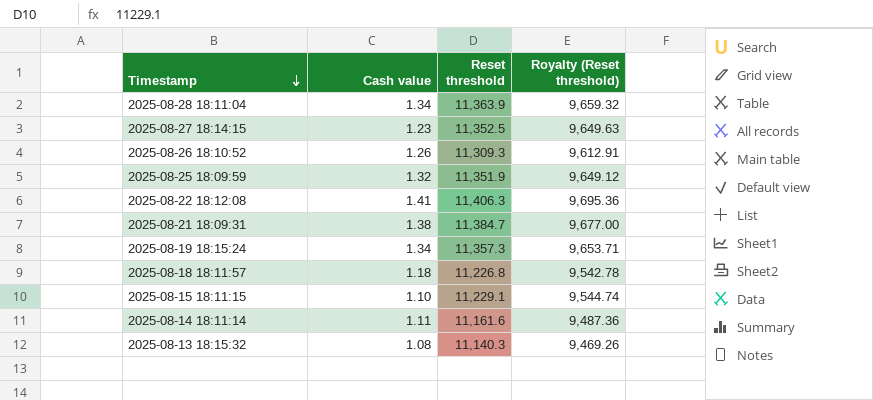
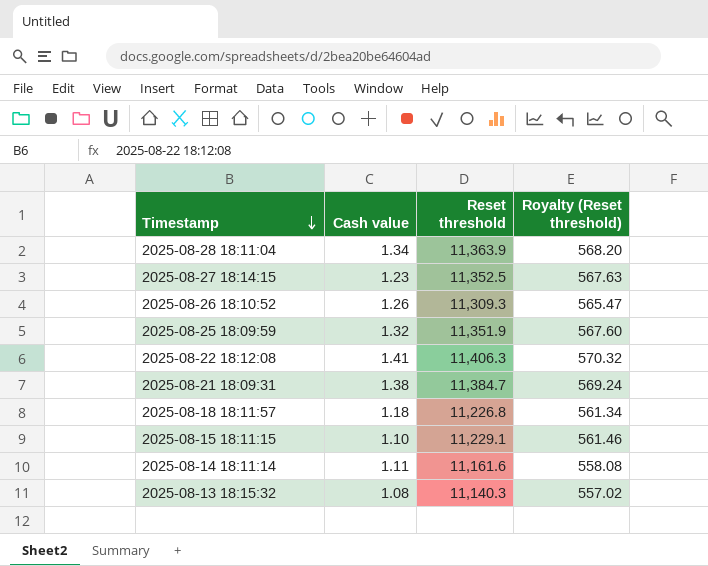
column Royalty (Reset threshold) | formula: [Reset threshold] * 0.85 -> [Reset threshold] * 0.05
row 2025-08-19 18:15:24: 1.34 | 11,357.3 | 9,653.71 -> none

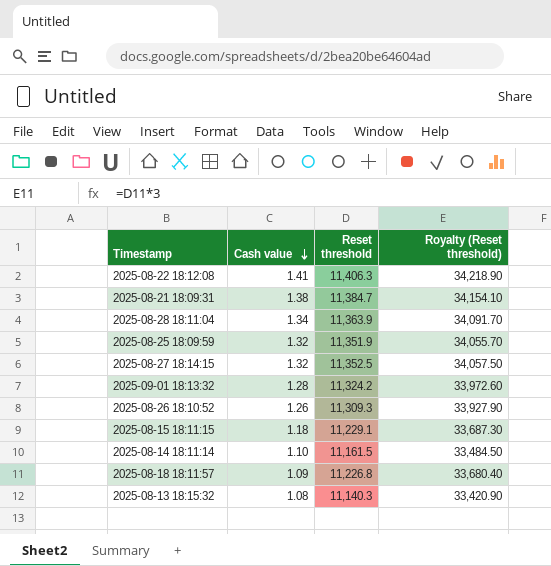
row order: Timestamp descending -> Cash value descending
column Royalty (Reset threshold) | formula: [Reset threshold] * 0.05 -> [Reset threshold] * 3
2025-08-27 18:14:15 | Cash value: 1.23 -> 1.32
row 2025-09-01 18:13:32: none -> 1.28 | 11,324.2 | 33,972.60
2025-08-15 18:11:15 | Cash value: 1.10 -> 1.18
2025-08-14 18:11:14 | Cash value: 1.11 -> 1.10
2025-08-14 18:11:14 | Reset threshold: 11,161.6 -> 11,161.5
2025-08-18 18:11:57 | Cash value: 1.18 -> 1.09

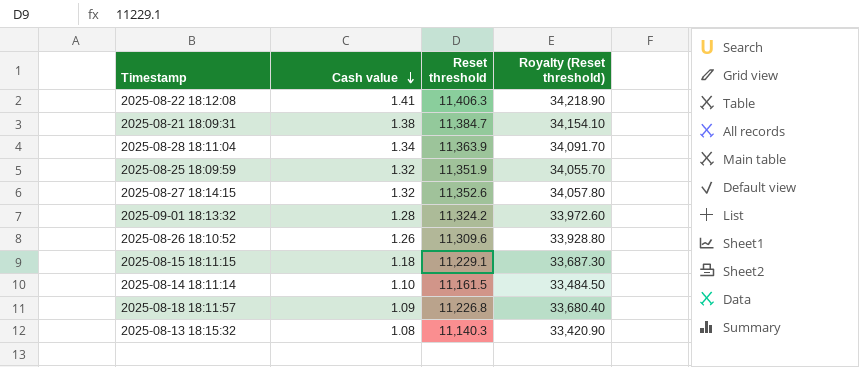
2025-08-27 18:14:15 | Reset threshold: 11,352.5 -> 11,352.6
2025-08-27 18:14:15 | Royalty (Reset threshold): 34,057.50 -> 34,057.80
2025-08-26 18:10:52 | Reset threshold: 11,309.3 -> 11,309.6
2025-08-26 18:10:52 | Royalty (Reset threshold): 33,927.90 -> 33,928.80

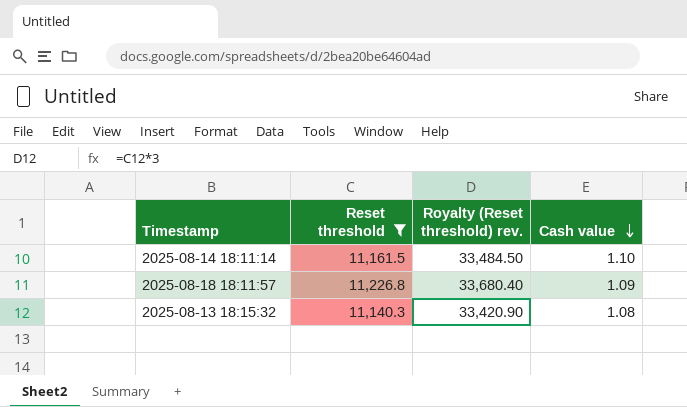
filter: none -> Reset threshold <= 11,226.8
column name: Royalty (Reset threshold) -> Royalty (Reset threshold) rev.
column Cash value | position: 2 -> 4

